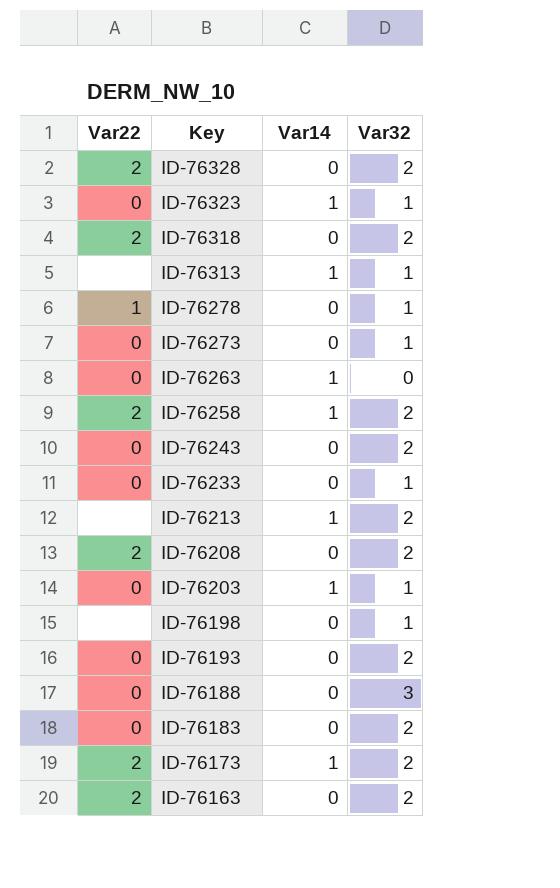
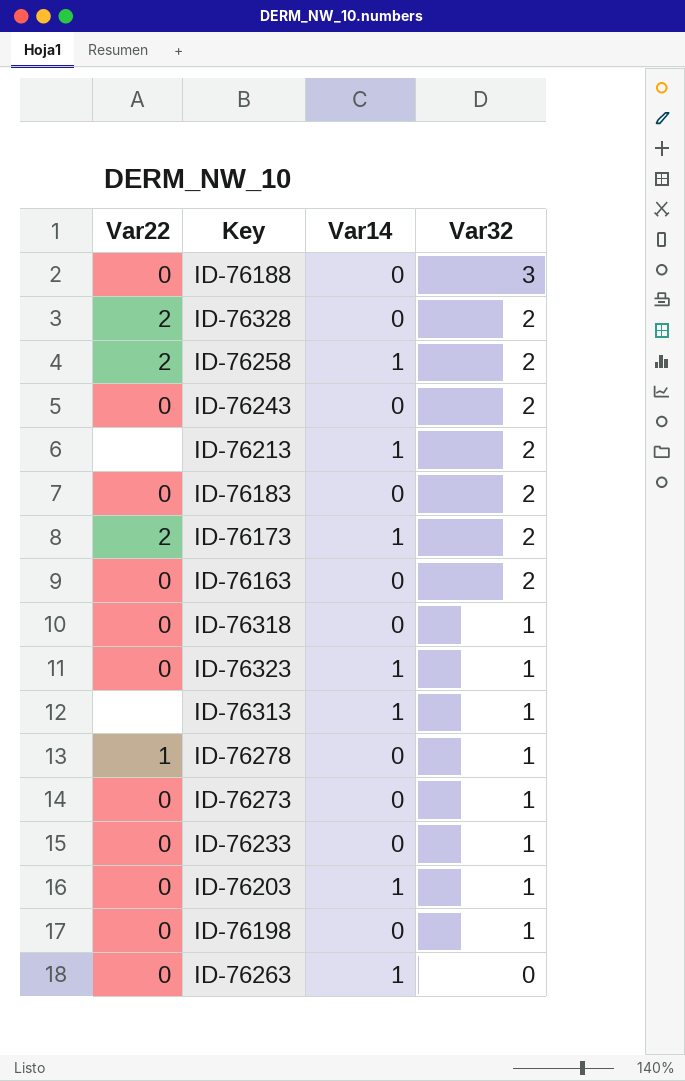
row order: Key descending -> Var32 descending
row ID-76208: 2 | 0 | 2 -> none
row ID-76193: 0 | 0 | 2 -> none
ID-76163 | Var22: 2 -> 0
ID-76318 | Var22: 2 -> 0
ID-76318 | Var32: 2 -> 1
ID-76198 | Var22: none -> 0

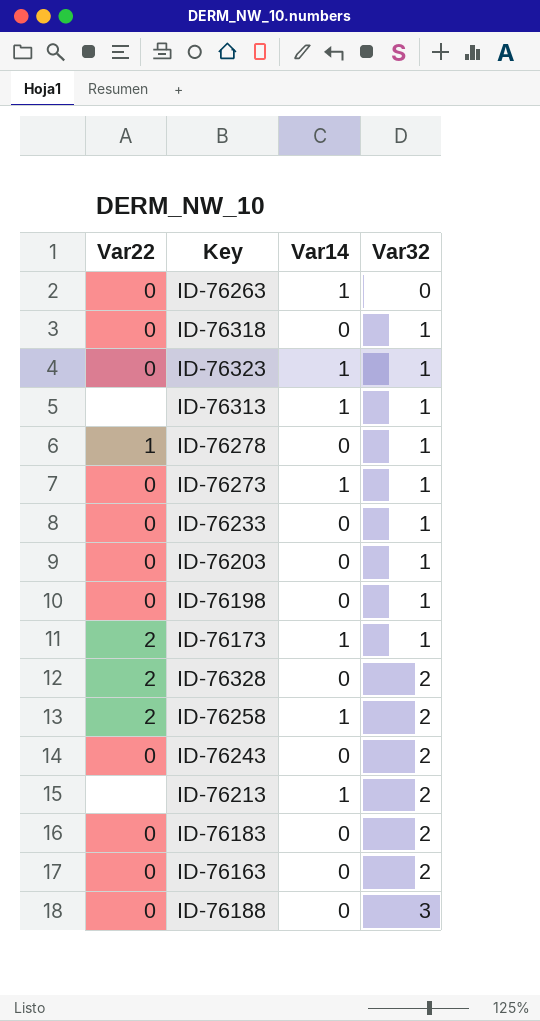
row order: Var32 descending -> Var32 ascending
ID-76273 | Var14: 0 -> 1
ID-76203 | Var14: 1 -> 0
ID-76173 | Var32: 2 -> 1

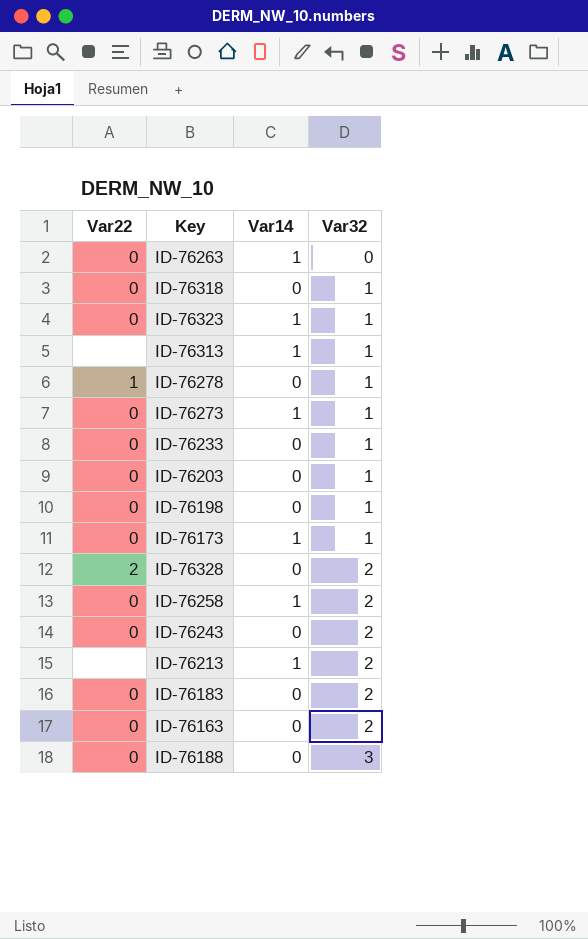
ID-76173 | Var22: 2 -> 0
ID-76258 | Var22: 2 -> 0

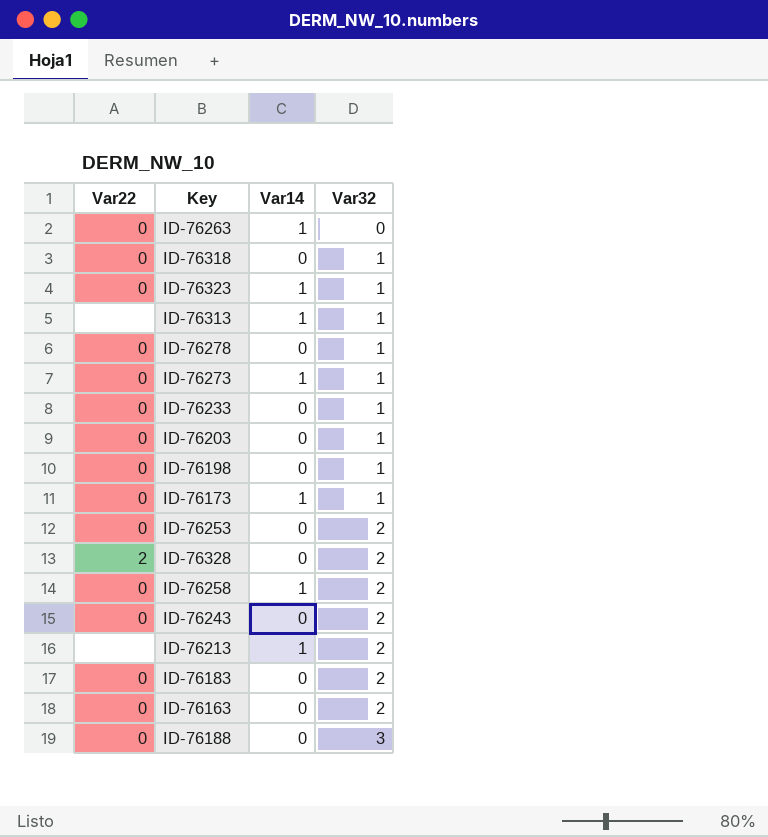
ID-76278 | Var22: 1 -> 0
row ID-76253: none -> 0 | 0 | 2

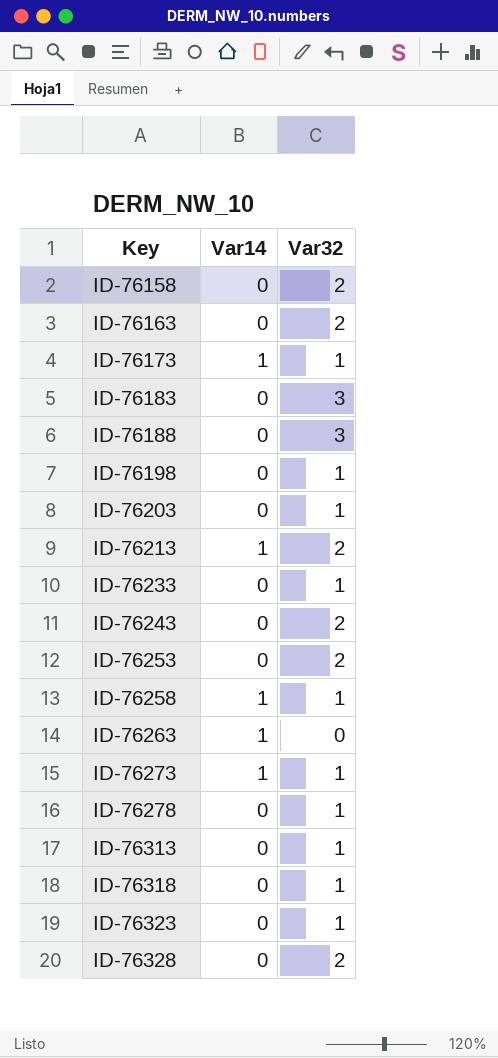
row order: Var32 ascending -> Key ascending
column Var22 | position: 1 -> none
row ID-76158: none -> 0 | 2
ID-76183 | Var32: 2 -> 3
ID-76258 | Var32: 2 -> 1
ID-76313 | Var14: 1 -> 0
ID-76323 | Var14: 1 -> 0

